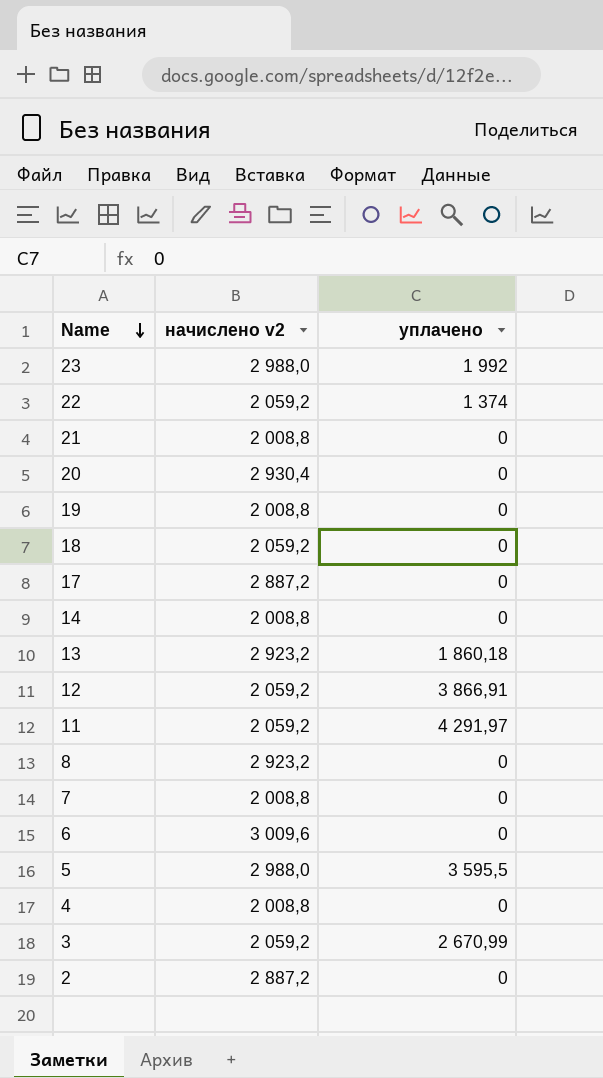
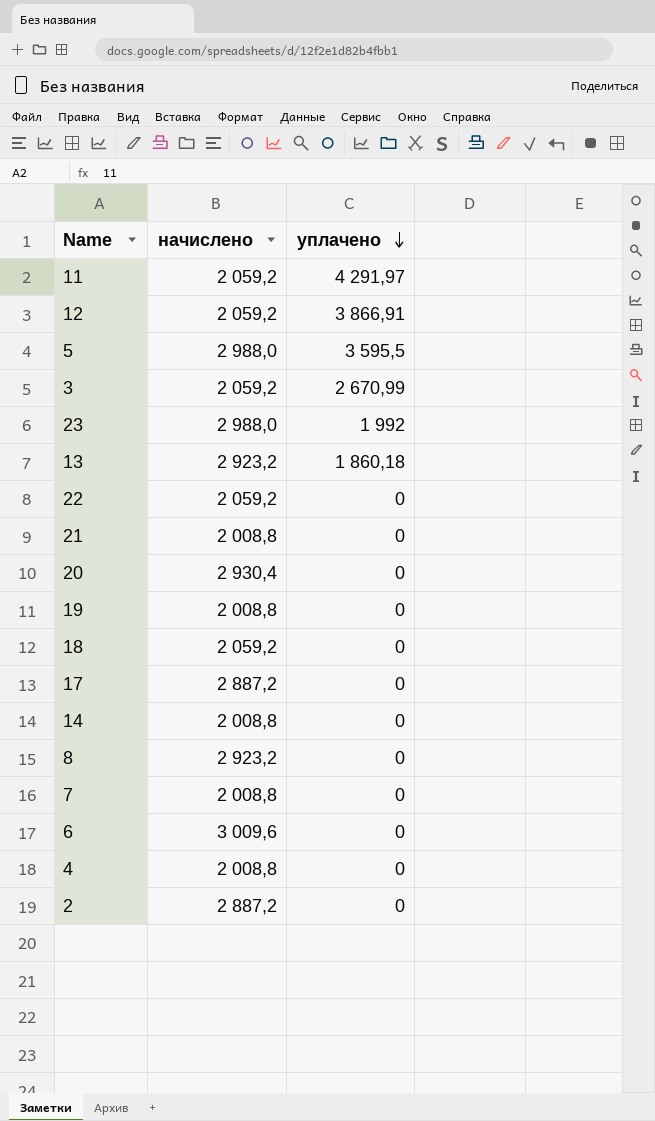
row order: Name descending -> уплачено descending
column name: начислено v2 -> начислено
22 | уплачено: 1 374 -> 0

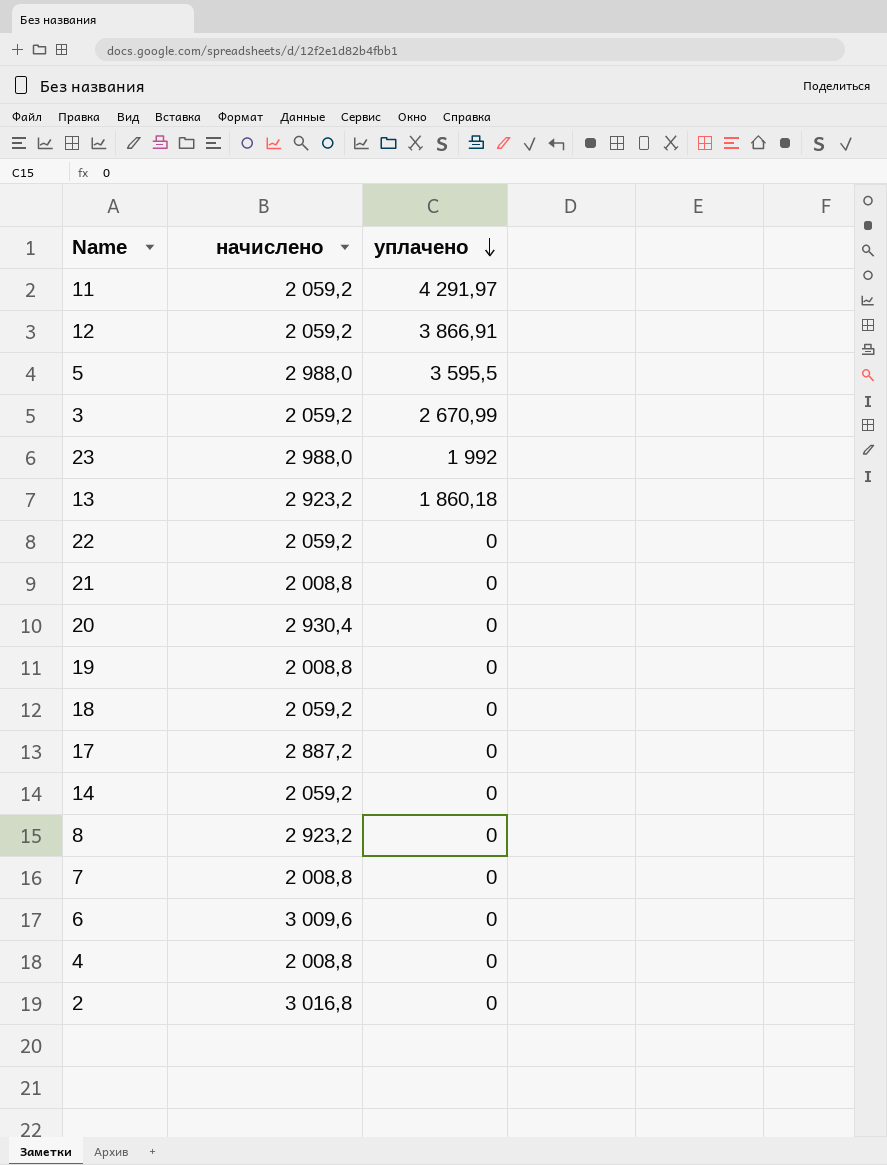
14 | начислено: 2 008,8 -> 2 059,2
2 | начислено: 2 887,2 -> 3 016,8

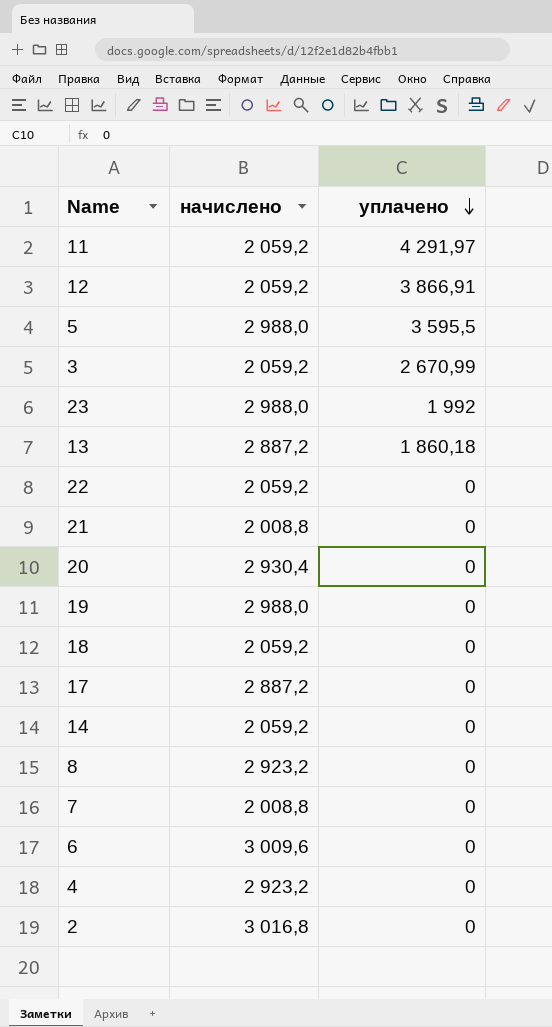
13 | начислено: 2 923,2 -> 2 887,2
19 | начислено: 2 008,8 -> 2 988,0
4 | начислено: 2 008,8 -> 2 923,2

